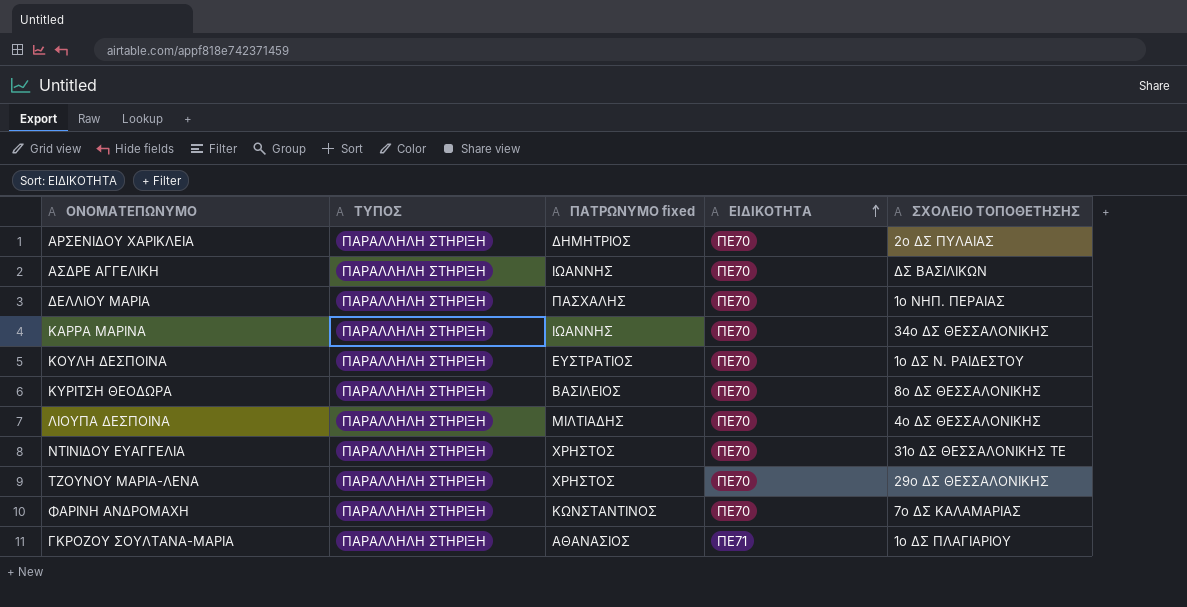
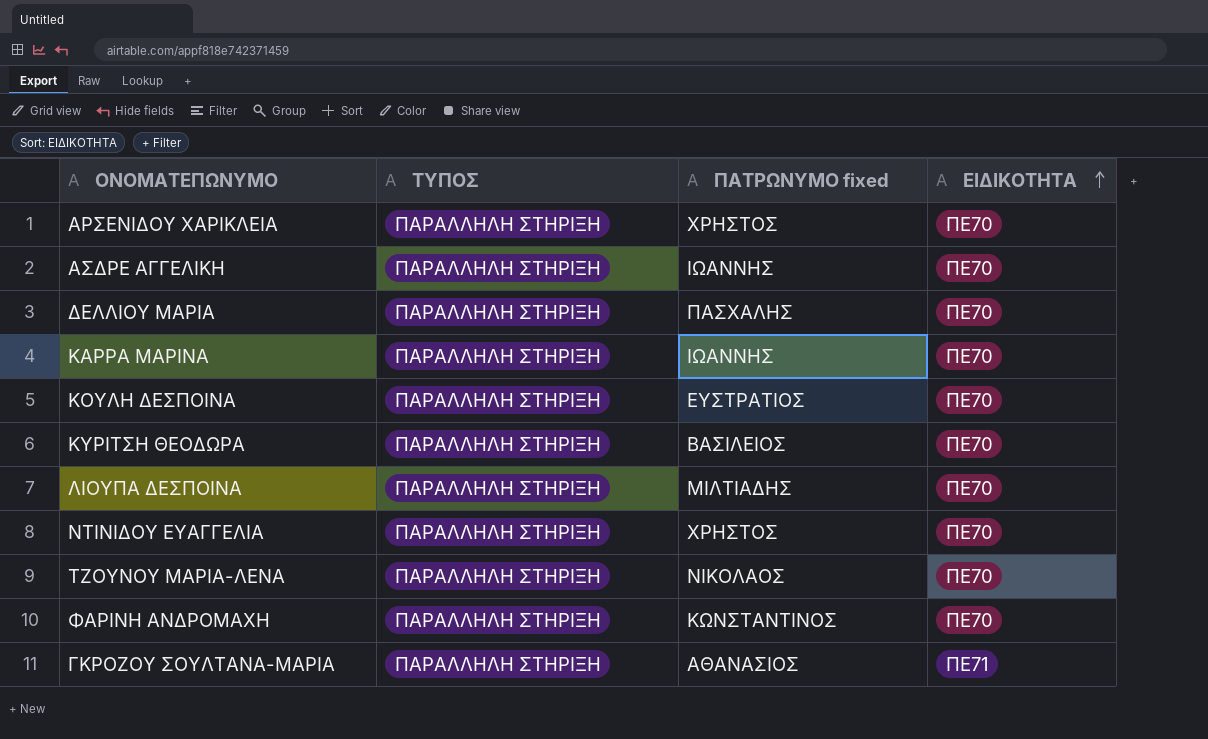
column ΣΧΟΛΕΙΟ ΤΟΠΟΘΕΤΗΣΗΣ | position: 5 -> none
ΑΡΣΕΝΙΔΟΥ ΧΑΡΙΚΛΕΙΑ | ΠΑΤΡΩΝΥΜΟ fixed: ΔΗΜΗΤΡΙΟΣ -> ΧΡΗΣΤΟΣ
ΤΖΟΥΝΟΥ ΜΑΡΙΑ-ΛΕΝΑ | ΠΑΤΡΩΝΥΜΟ fixed: ΧΡΗΣΤΟΣ -> ΝΙΚΟΛΑΟΣ

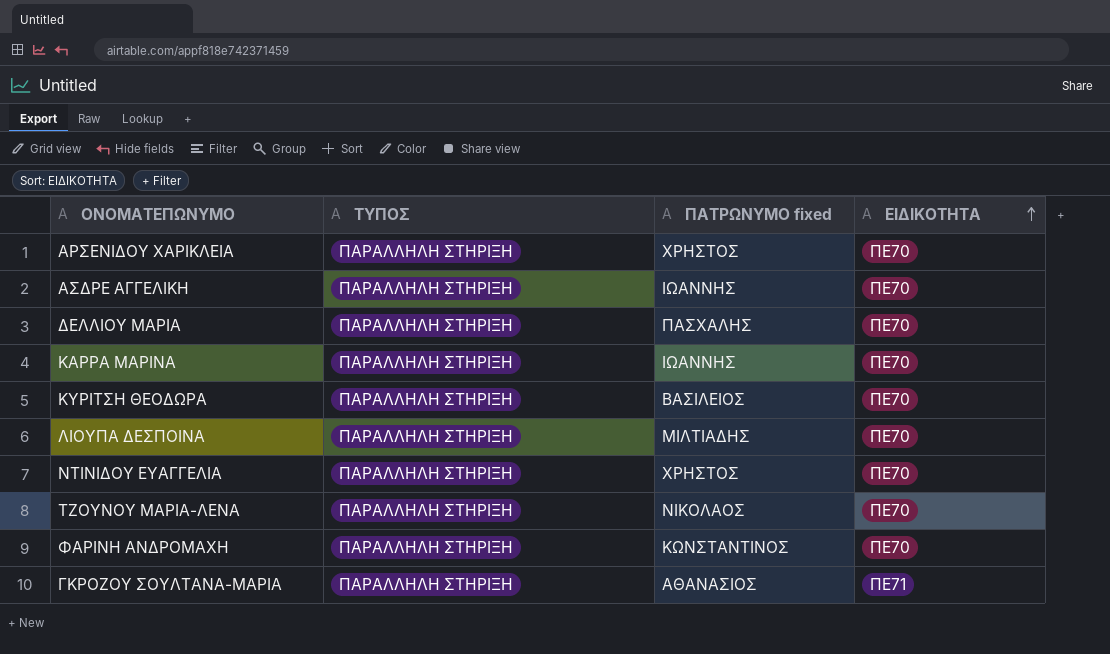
row ΚΟΥΛΗ ΔΕΣΠΟΙΝΑ: ΠΑΡΑΛΛΗΛΗ ΣΤΗΡΙΞΗ | ΕΥΣΤΡΑΤΙΟΣ | ΠΕ70 -> none

